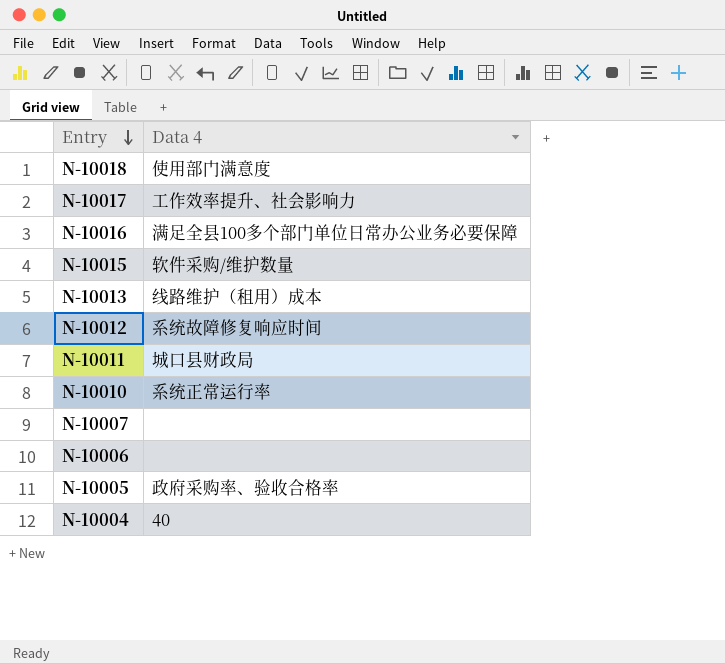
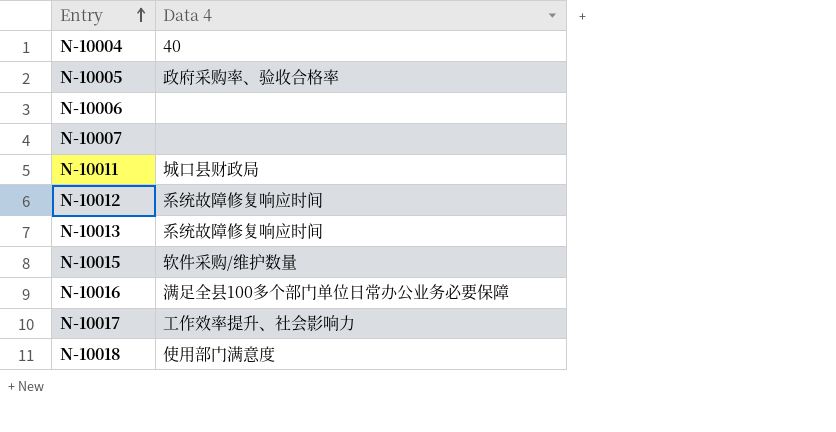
row order: Entry descending -> Entry ascending
row N-10010: 系统正常运行率 -> none
N-10013 | Data 4: 线路维护（租用）成本 -> 系统故障修复响应时间

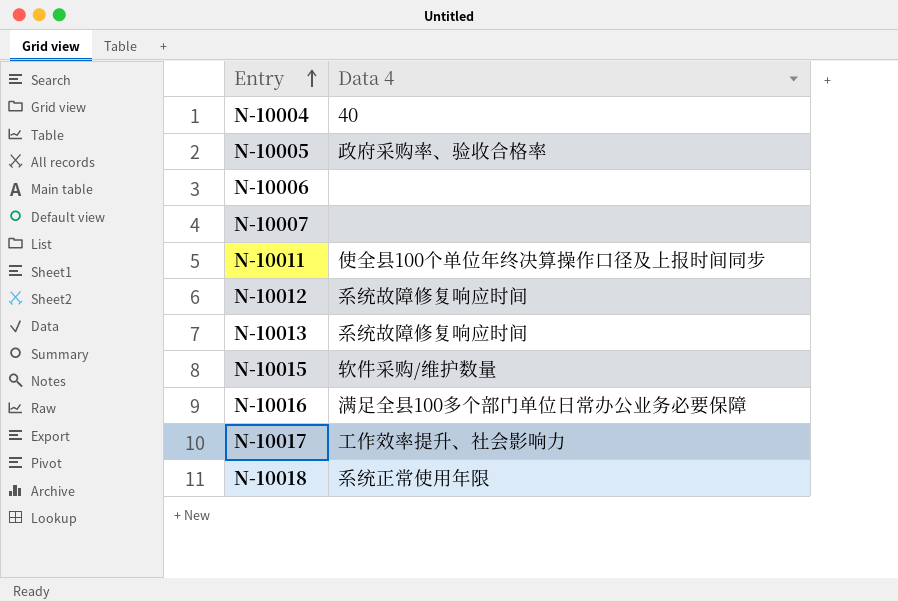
N-10011 | Data 4: 城口县财政局 -> 使全县100个单位年终决算操作口径及上报时间同步
N-10018 | Data 4: 使用部门满意度 -> 系统正常使用年限

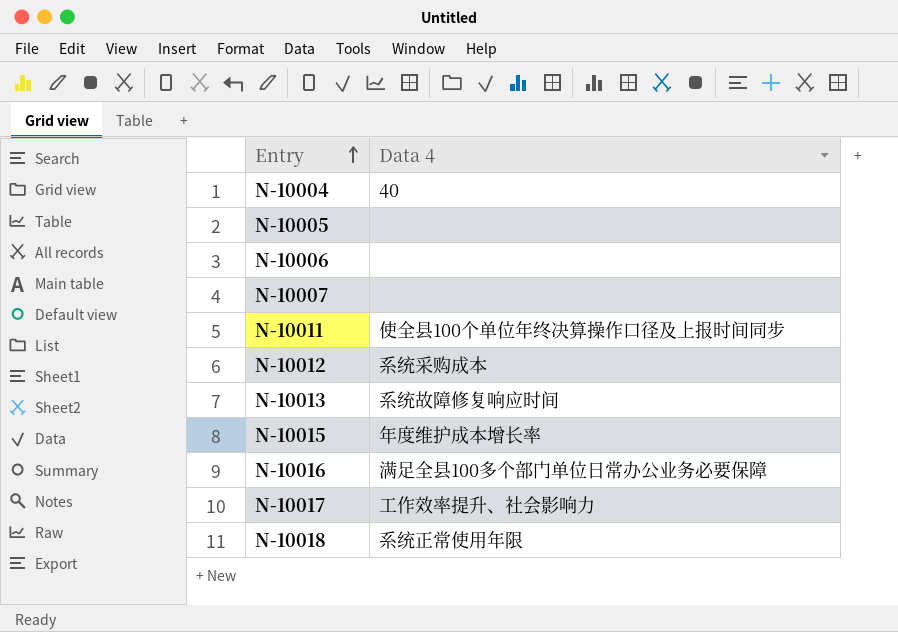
N-10005 | Data 4: 政府采购率、验收合格率 -> none
N-10012 | Data 4: 系统故障修复响应时间 -> 系统采购成本
N-10015 | Data 4: 软件采购/维护数量 -> 年度维护成本增长率

